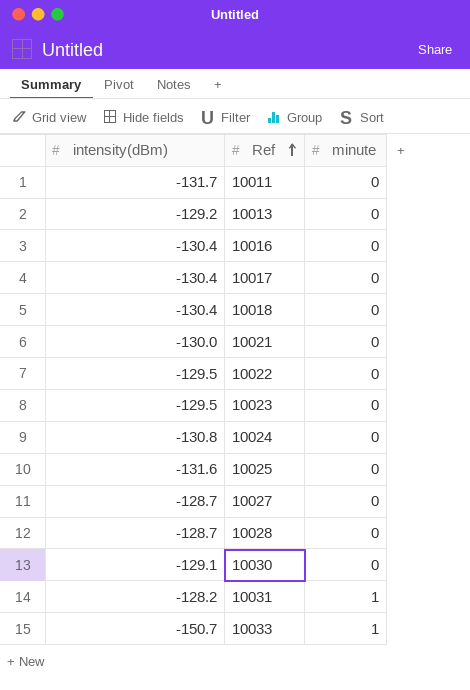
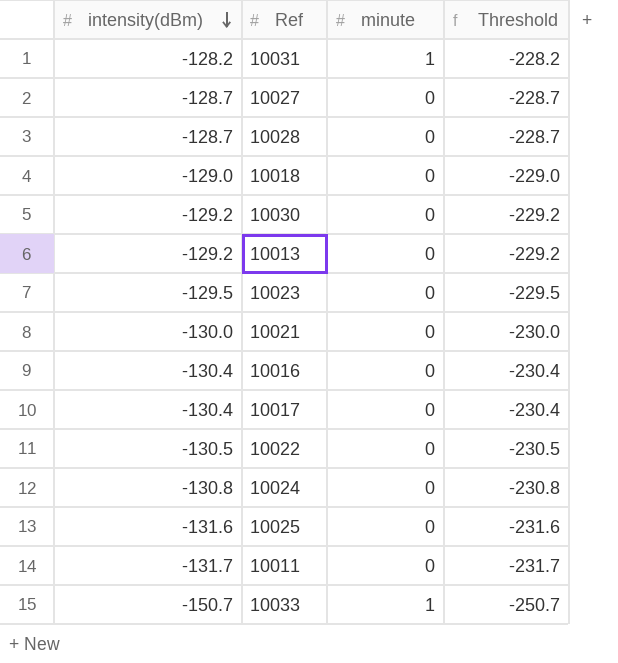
row order: Ref ascending -> intensity(dBm) descending
column Threshold | formula: none -> [intensity(dBm)] - 100
10018 | intensity(dBm): -130.4 -> -129.0
10030 | intensity(dBm): -129.1 -> -129.2
10022 | intensity(dBm): -129.5 -> -130.5

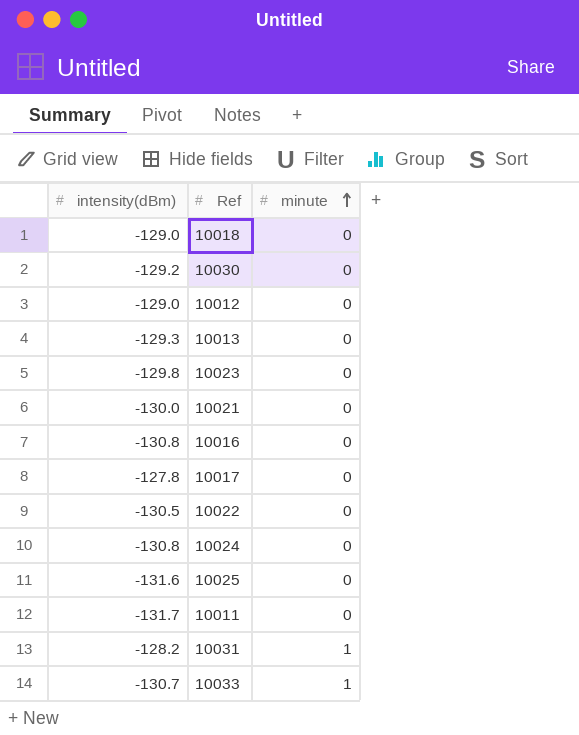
row order: intensity(dBm) descending -> minute ascending
column Threshold | formula: [intensity(dBm)] - 100 -> none
row 10027: -128.7 | 0 | -228.7 -> none
row 10028: -128.7 | 0 | -228.7 -> none
row 10012: none -> -129.0 | 0
10013 | intensity(dBm): -129.2 -> -129.3
10023 | intensity(dBm): -129.5 -> -129.8
10016 | intensity(dBm): -130.4 -> -130.8
10017 | intensity(dBm): -130.4 -> -127.8
10033 | intensity(dBm): -150.7 -> -130.7

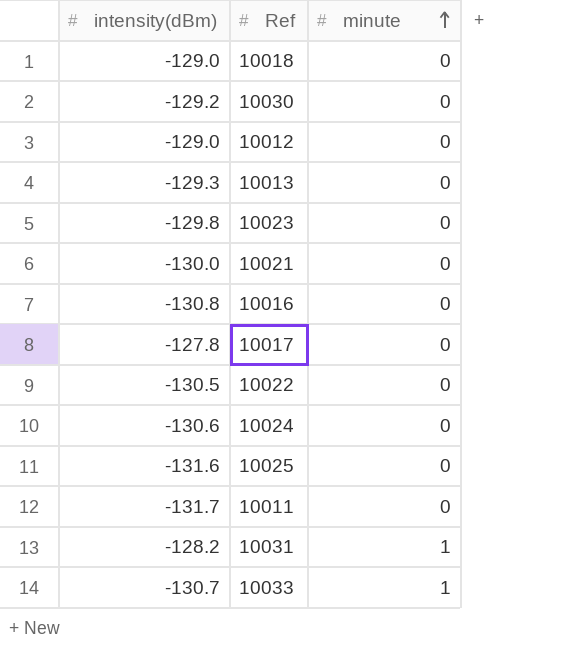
10024 | intensity(dBm): -130.8 -> -130.6

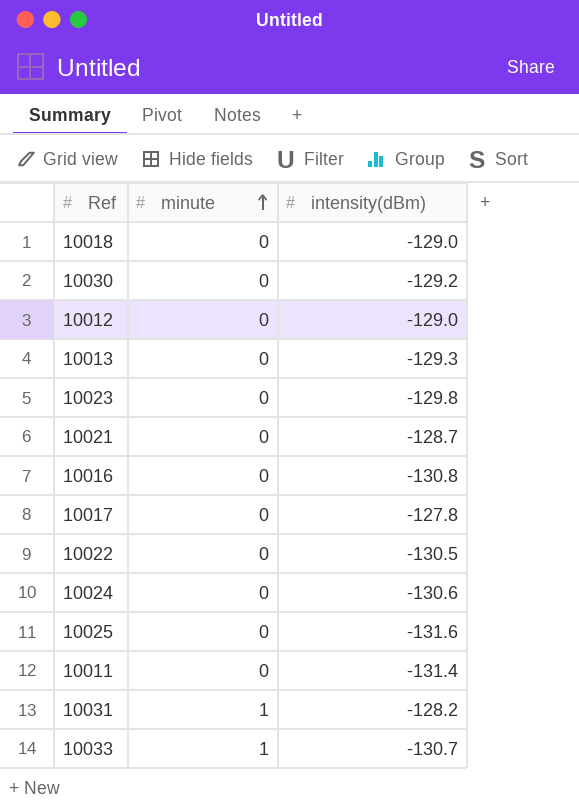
column intensity(dBm) | position: 1 -> 3
10021 | intensity(dBm): -130.0 -> -128.7
10011 | intensity(dBm): -131.7 -> -131.4

